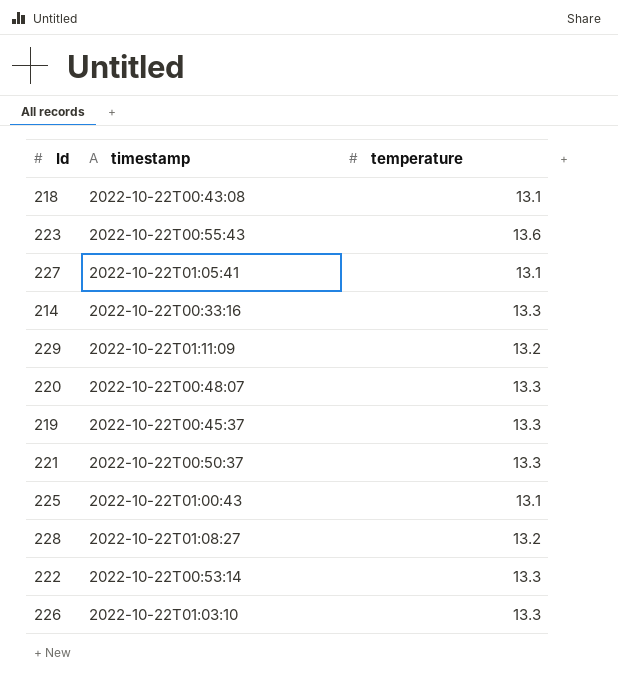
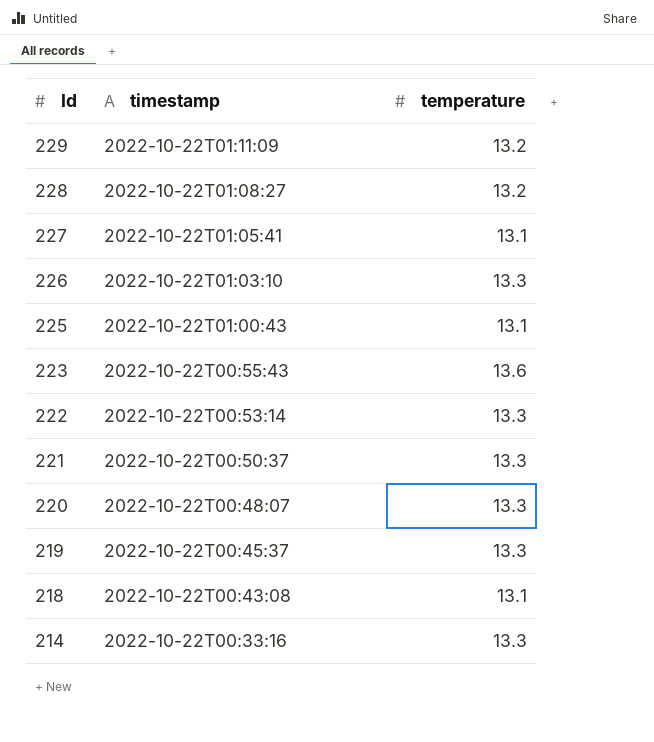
row order: none -> Id descending

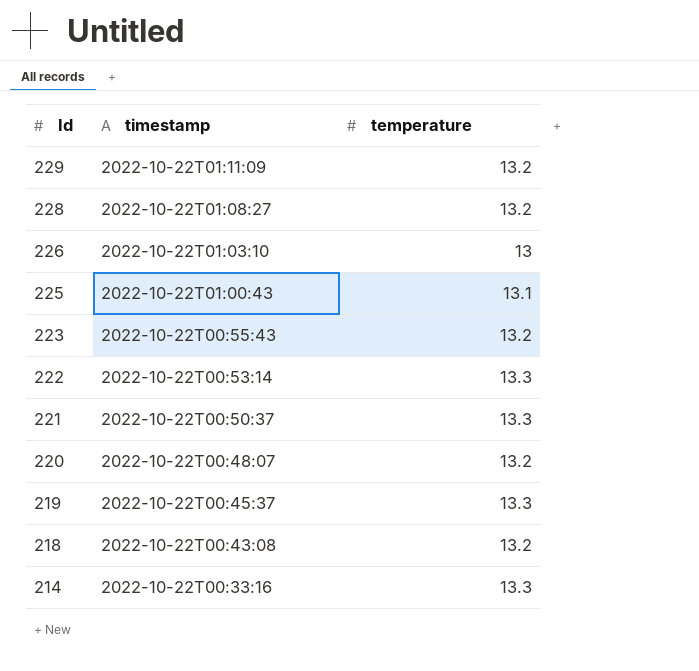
row 227: 2022-10-22T01:05:41 | 13.1 -> none
226 | temperature: 13.3 -> 13
223 | temperature: 13.6 -> 13.2
220 | temperature: 13.3 -> 13.2
218 | temperature: 13.1 -> 13.2

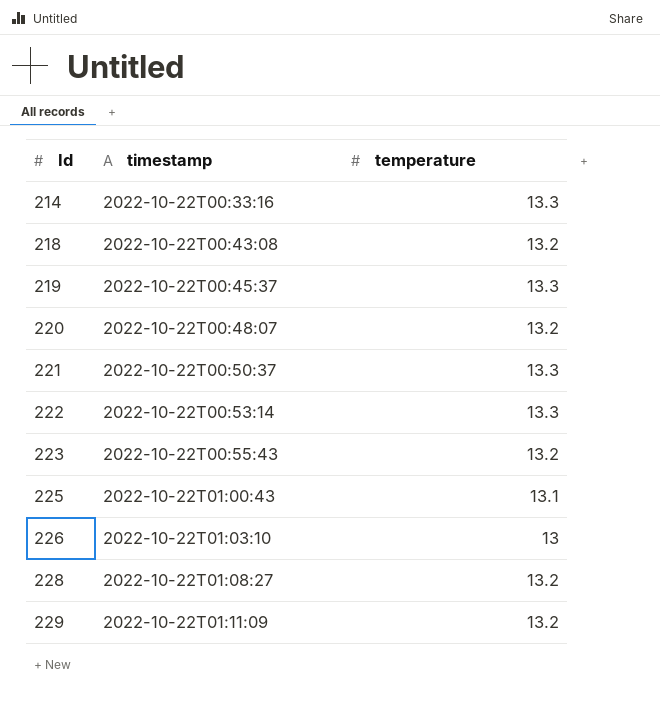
row order: Id descending -> Id ascending

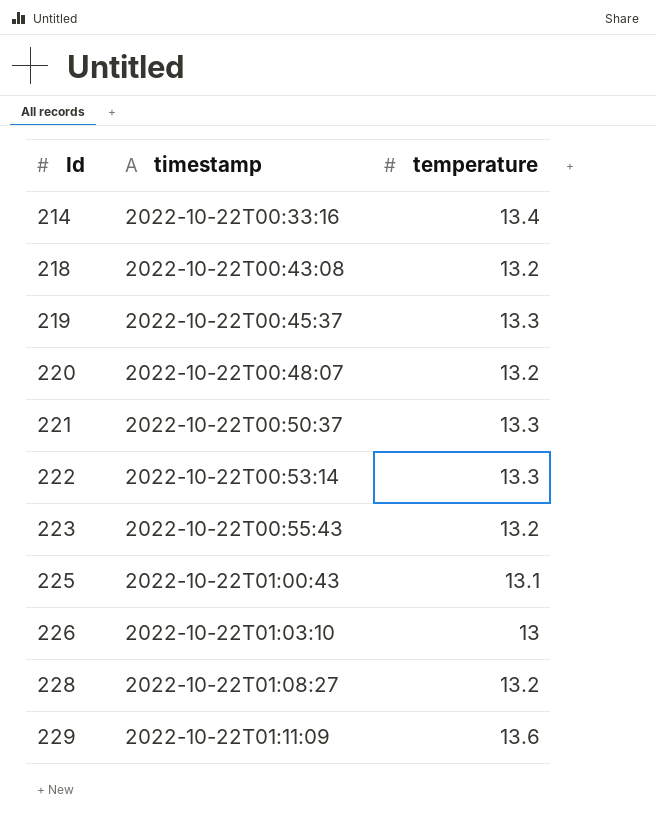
214 | temperature: 13.3 -> 13.4
229 | temperature: 13.2 -> 13.6

